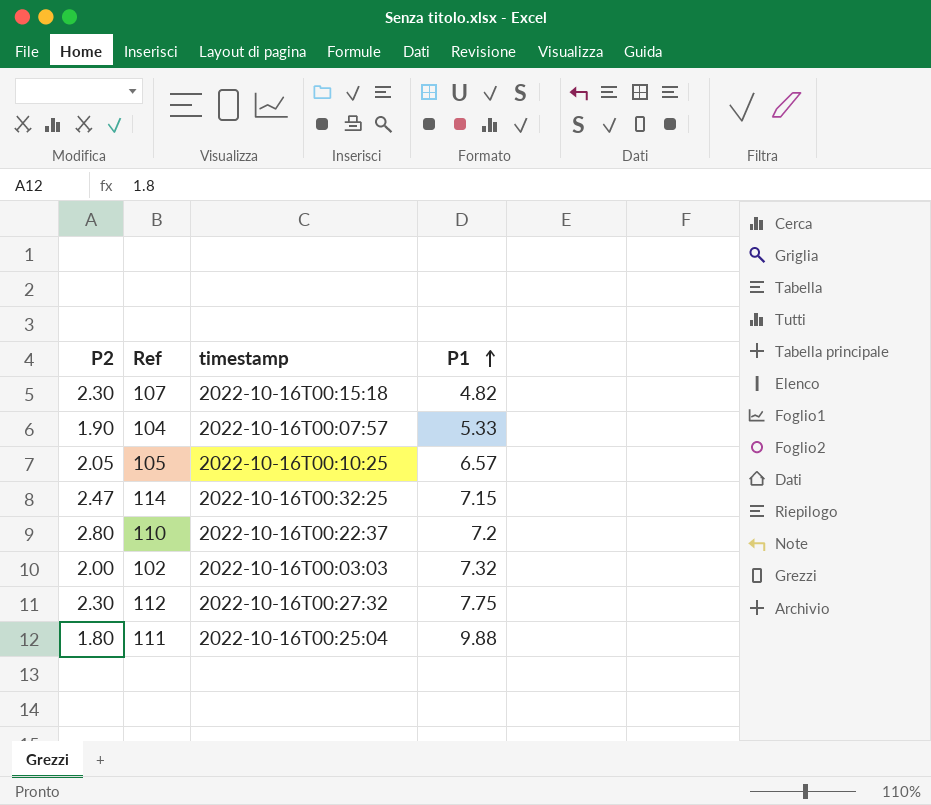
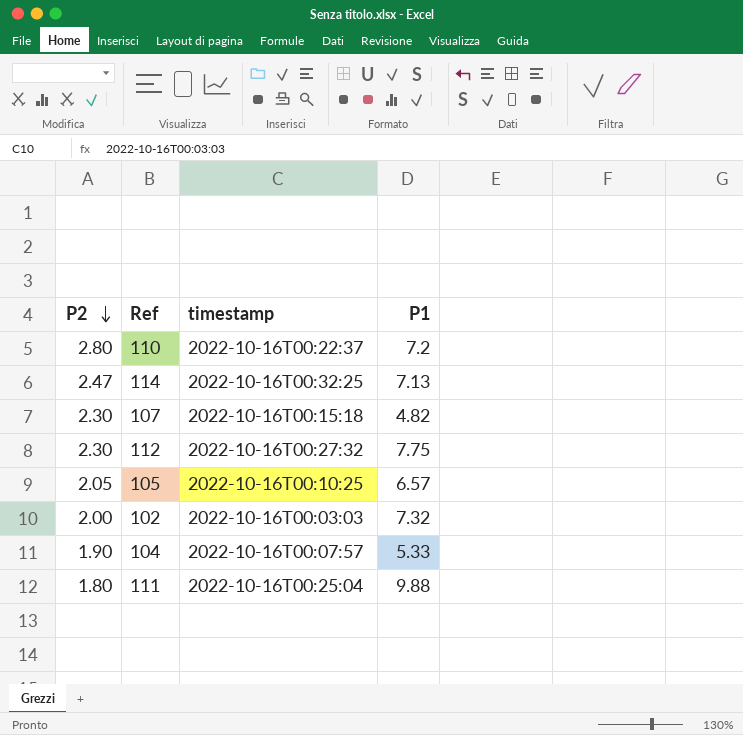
row order: P1 ascending -> P2 descending
114 | P1: 7.15 -> 7.13

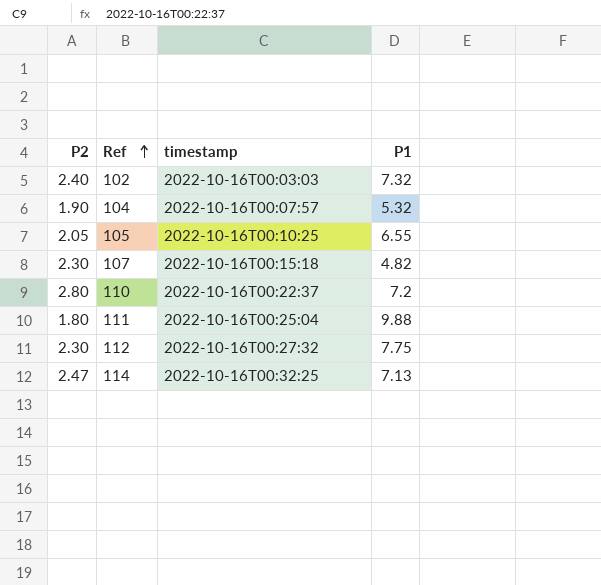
row order: P2 descending -> Ref ascending
102 | P2: 2.00 -> 2.40
104 | P1: 5.33 -> 5.32
105 | P1: 6.57 -> 6.55

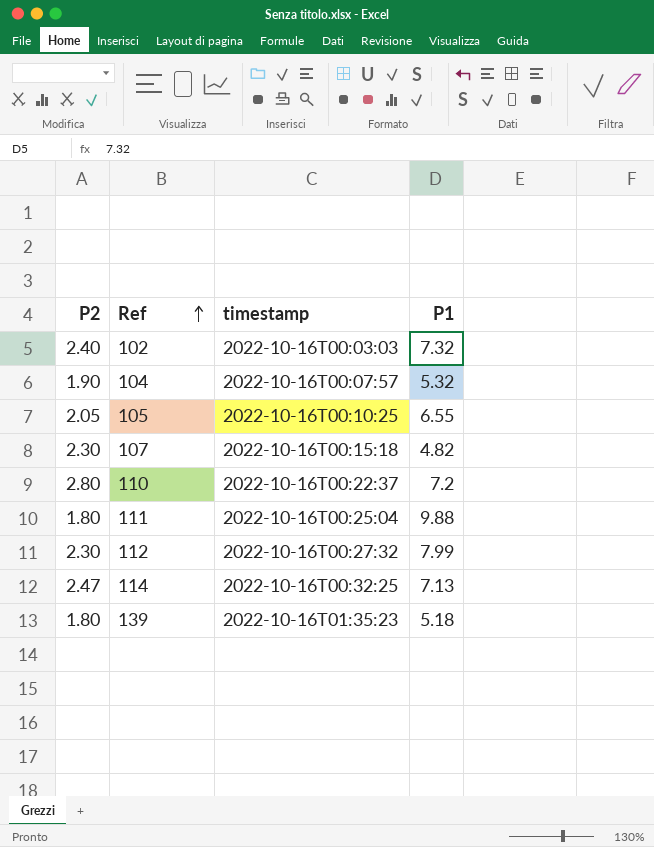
112 | P1: 7.75 -> 7.99
row 139: none -> 1.80 | 2022-10-16T01:35:23 | 5.18

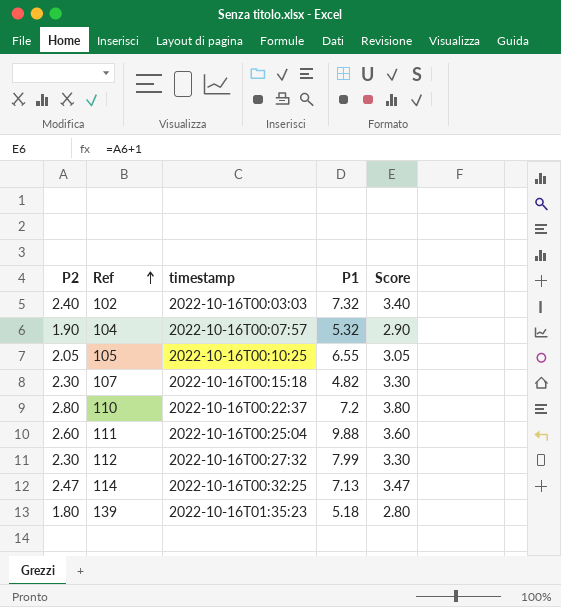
column Score | formula: none -> [P2] + 1
111 | P2: 1.80 -> 2.60

